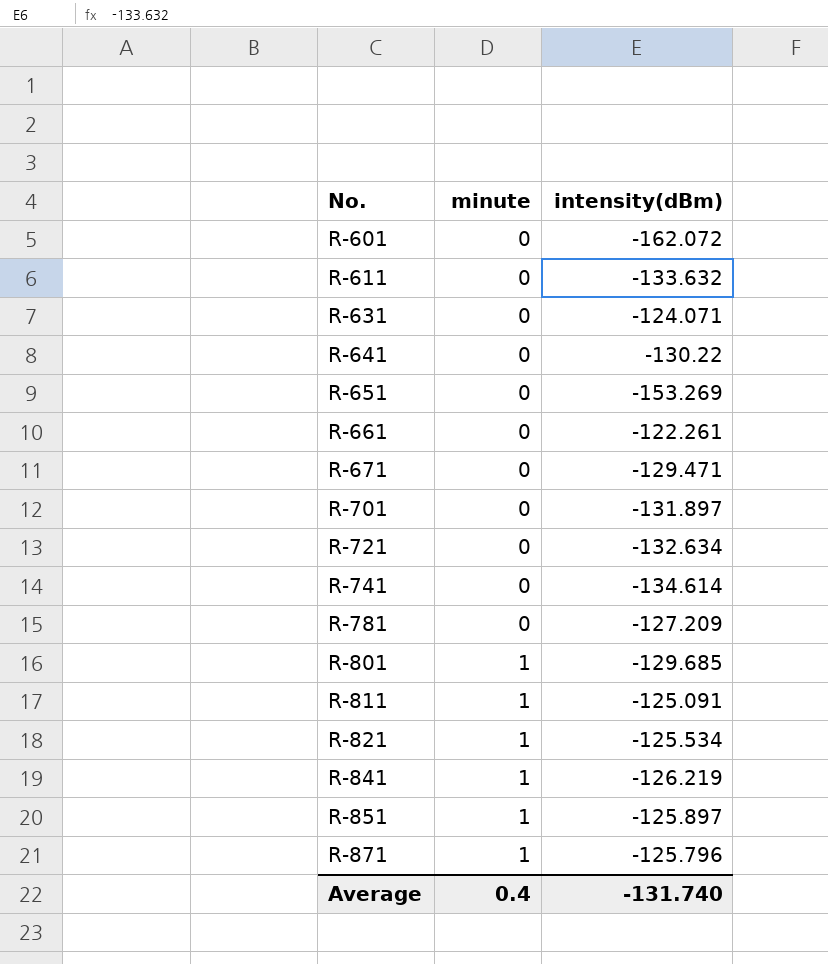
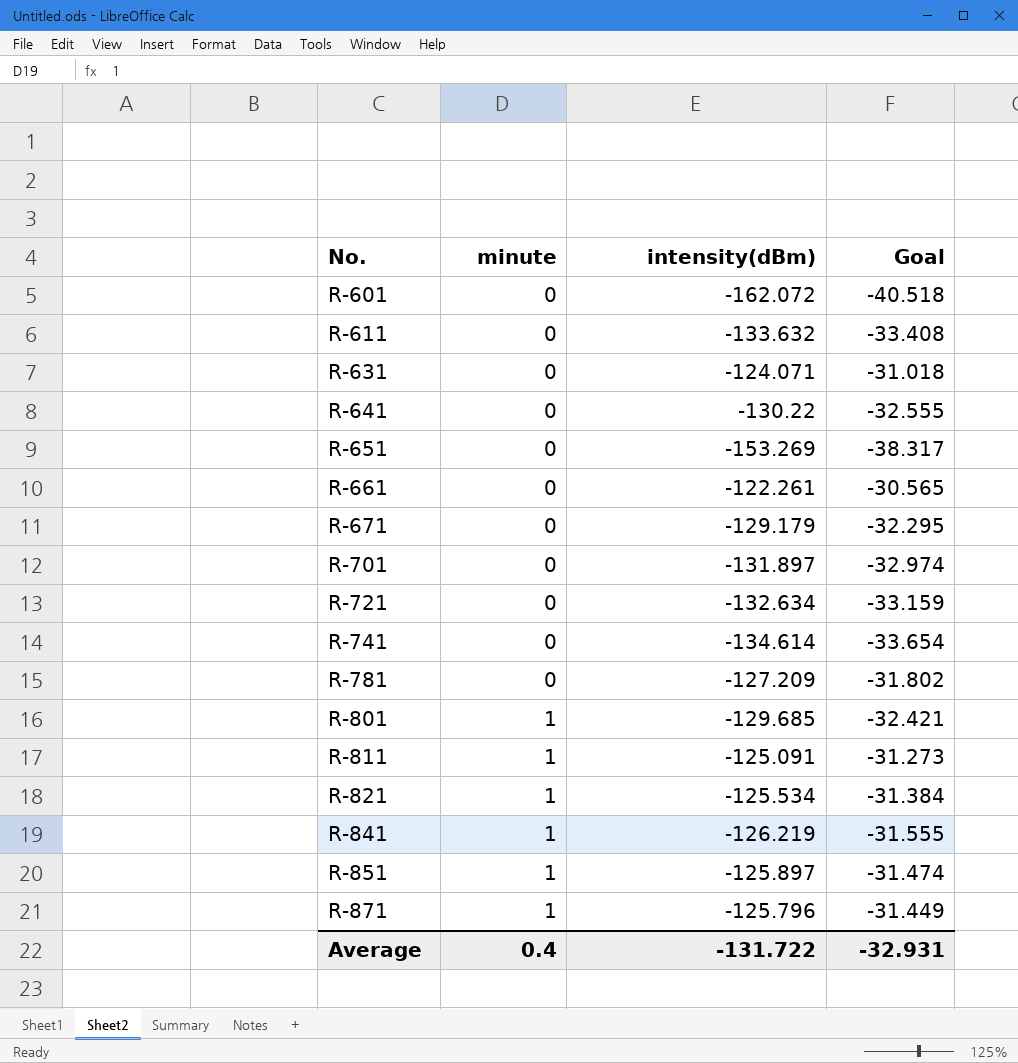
column Goal | formula: none -> [intensity(dBm)] * 0.25
R-671 | intensity(dBm): -129.471 -> -129.179
Average | intensity(dBm): -131.740 -> -131.722

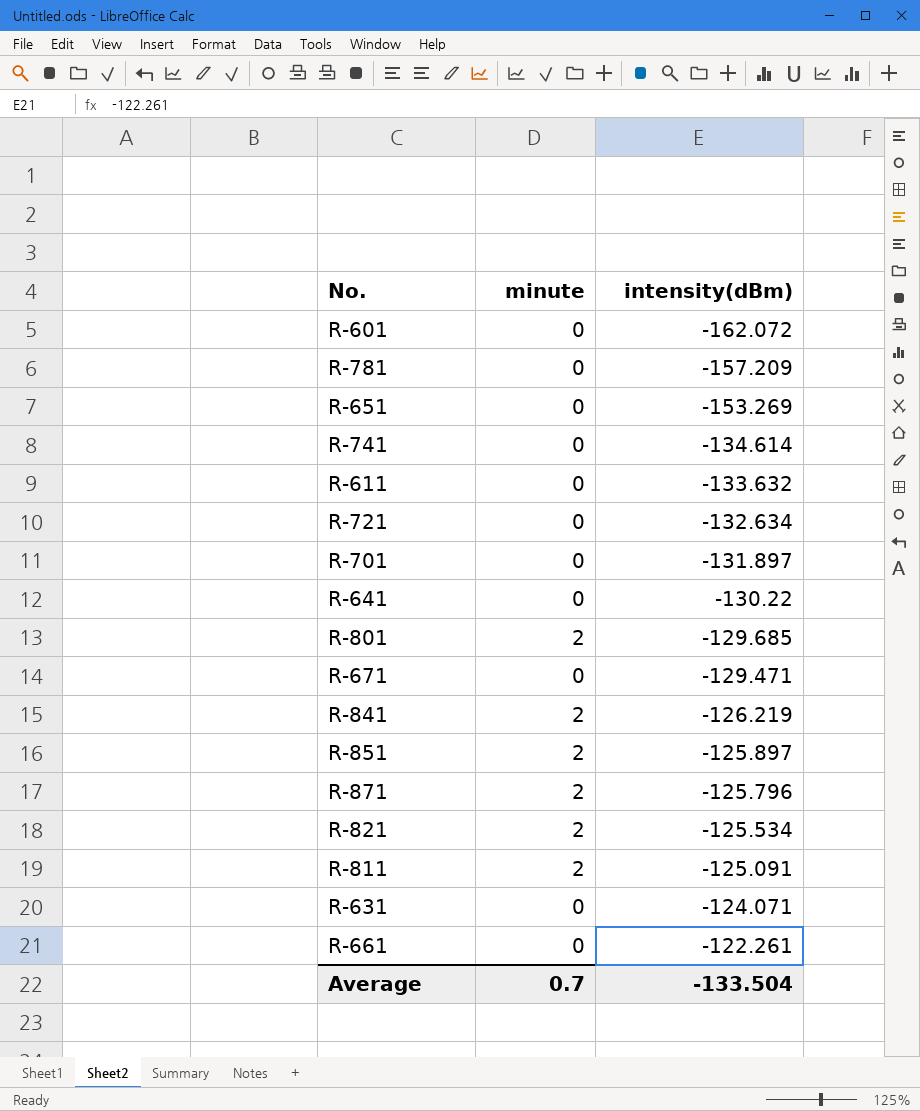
row order: No. ascending -> intensity(dBm) ascending
column Goal | formula: [intensity(dBm)] * 0.25 -> none
R-781 | intensity(dBm): -127.209 -> -157.209
R-801 | minute: 1 -> 2
R-671 | intensity(dBm): -129.179 -> -129.471
R-841 | minute: 1 -> 2
R-851 | minute: 1 -> 2
R-871 | minute: 1 -> 2
R-821 | minute: 1 -> 2
R-811 | minute: 1 -> 2
Average | minute: 0.4 -> 0.7
Average | intensity(dBm): -131.722 -> -133.504

